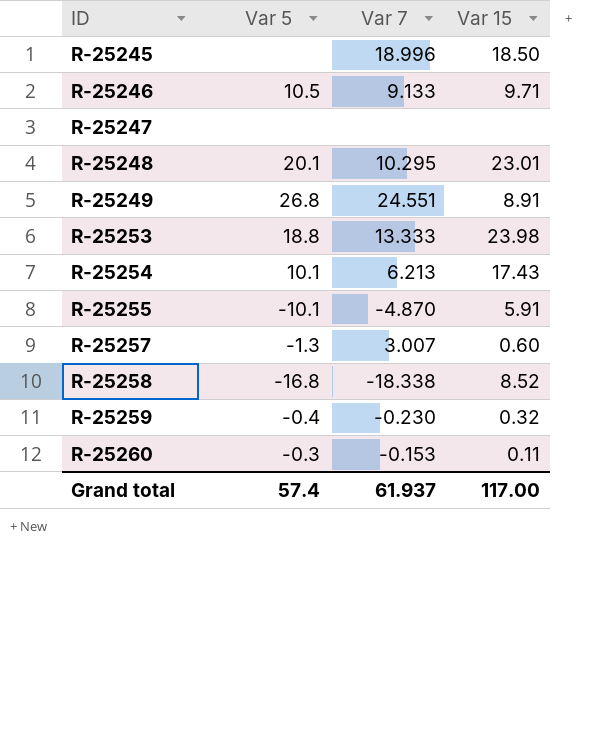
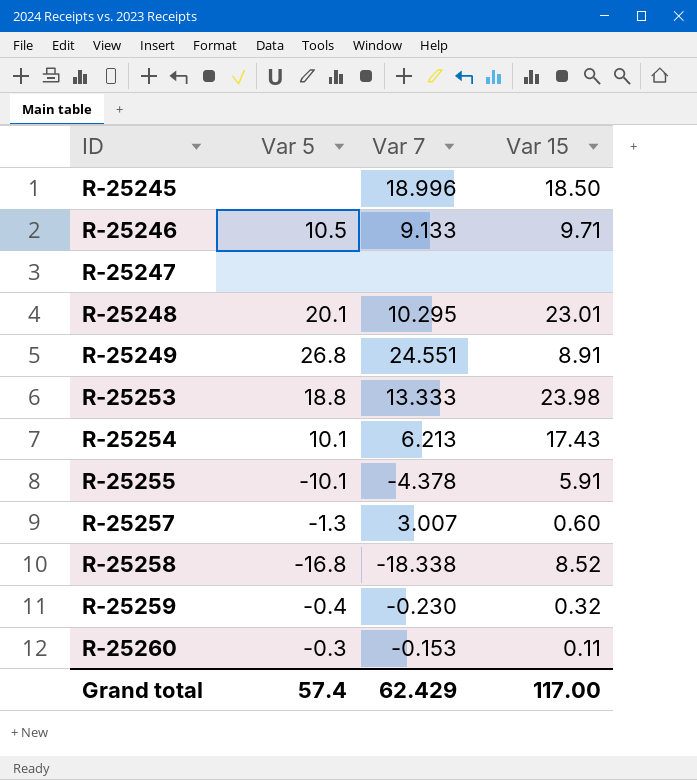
R-25255 | Var 7: -4.870 -> -4.378
Grand total | Var 7: 61.937 -> 62.429

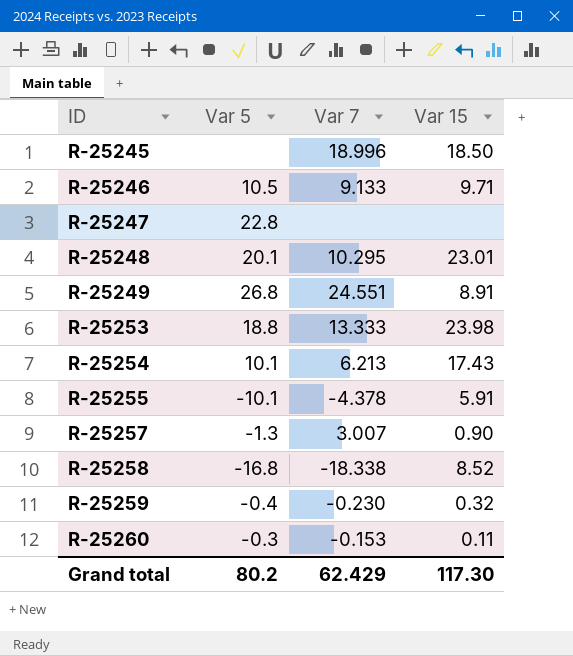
R-25247 | Var 5: none -> 22.8
R-25257 | Var 15: 0.60 -> 0.90
Grand total | Var 5: 57.4 -> 80.2
Grand total | Var 15: 117.00 -> 117.30

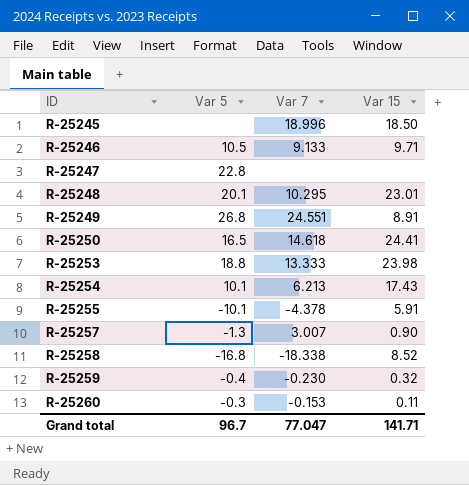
row R-25250: none -> 16.5 | 14.618 | 24.41
Grand total | Var 5: 80.2 -> 96.7
Grand total | Var 7: 62.429 -> 77.047
Grand total | Var 15: 117.30 -> 141.71

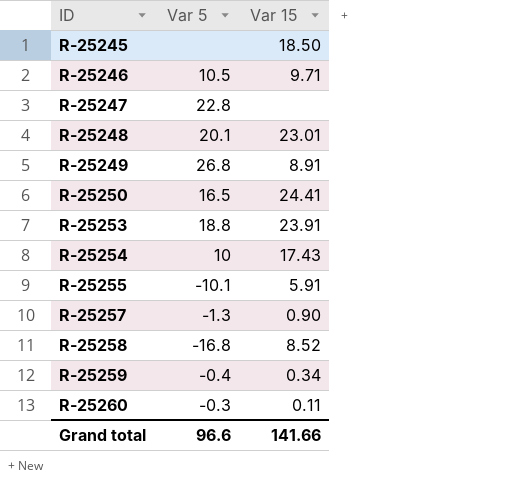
column Var 7 | position: 3 -> none
R-25253 | Var 15: 23.98 -> 23.91
R-25254 | Var 5: 10.1 -> 10
R-25259 | Var 15: 0.32 -> 0.34
Grand total | Var 5: 96.7 -> 96.6
Grand total | Var 15: 141.71 -> 141.66

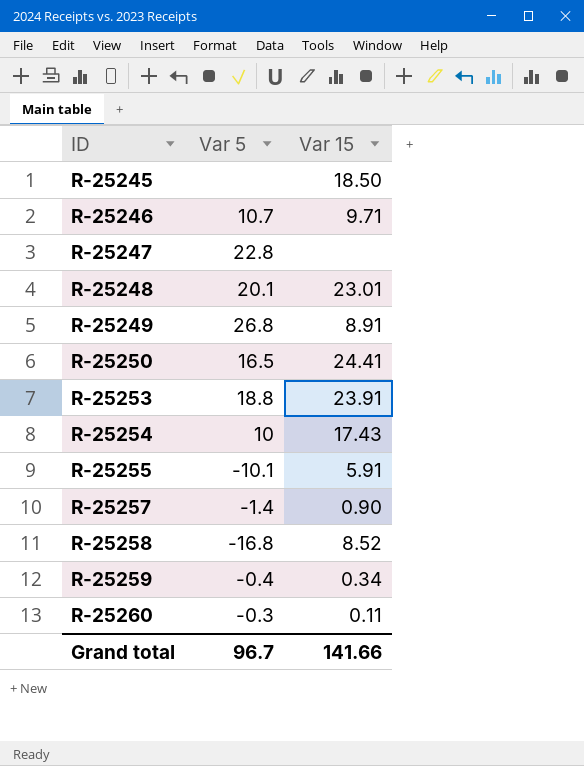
R-25246 | Var 5: 10.5 -> 10.7
R-25257 | Var 5: -1.3 -> -1.4
Grand total | Var 5: 96.6 -> 96.7

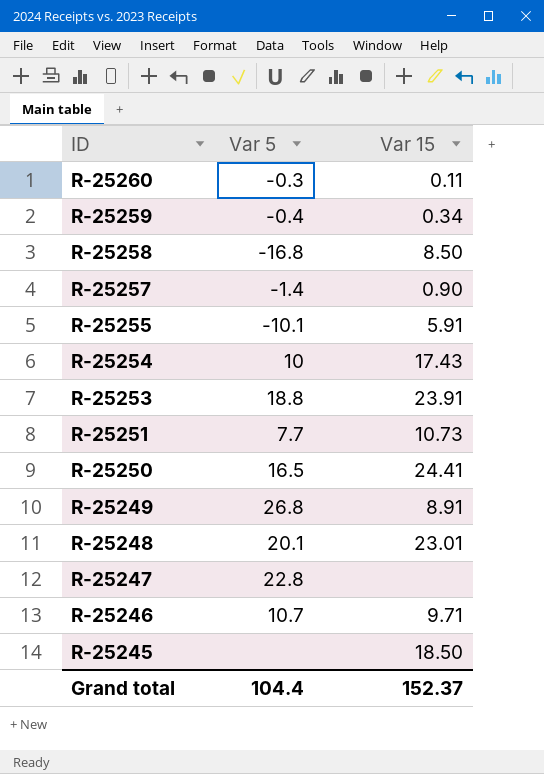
row order: ID ascending -> ID descending
R-25258 | Var 15: 8.52 -> 8.50
row R-25251: none -> 7.7 | 10.73
Grand total | Var 5: 96.7 -> 104.4
Grand total | Var 15: 141.66 -> 152.37

